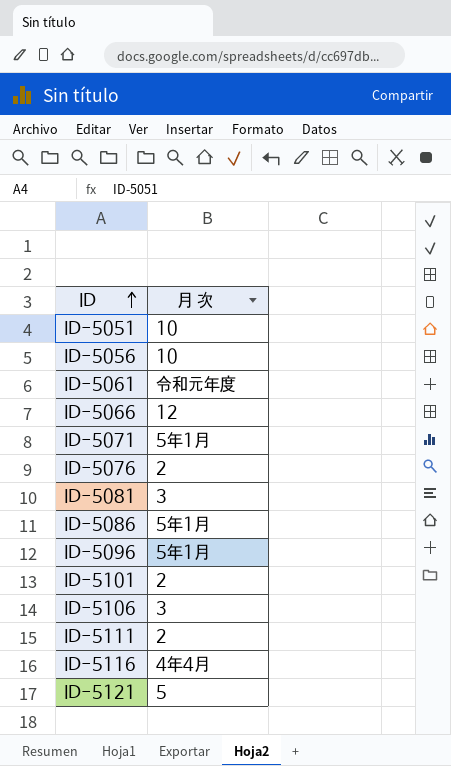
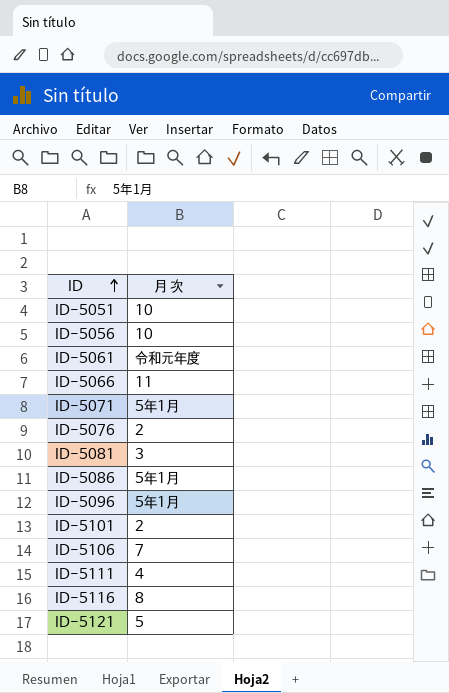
ID-5066 | 月 次: 12 -> 11
ID-5106 | 月 次: 3 -> 7
ID-5111 | 月 次: 2 -> 4
ID-5116 | 月 次: 4年4月 -> 8

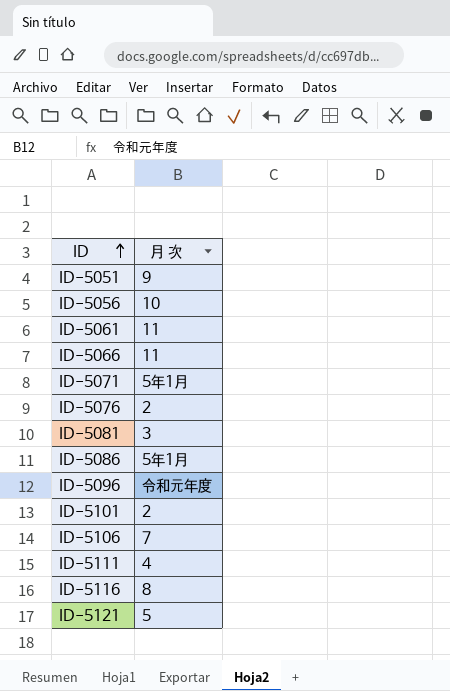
ID-5051 | 月 次: 10 -> 9
ID-5061 | 月 次: 令和元年度 -> 11
ID-5096 | 月 次: 5年1月 -> 令和元年度

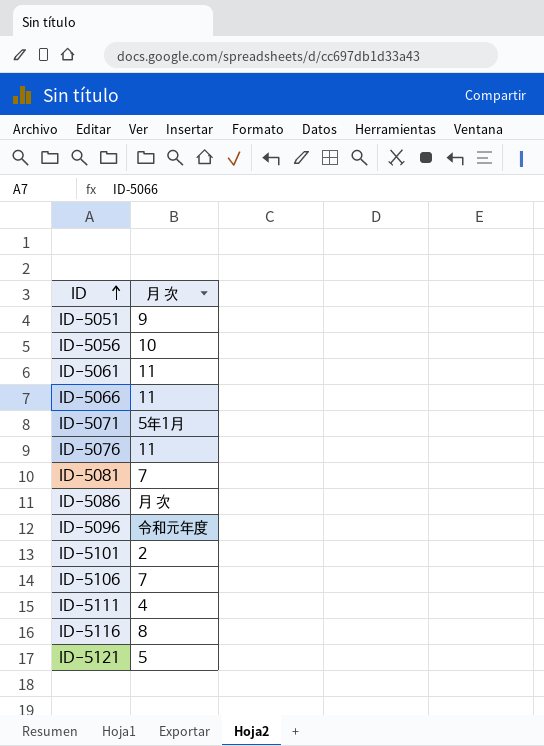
ID-5076 | 月 次: 2 -> 11
ID-5081 | 月 次: 3 -> 7
ID-5086 | 月 次: 5年1月 -> 月 次

